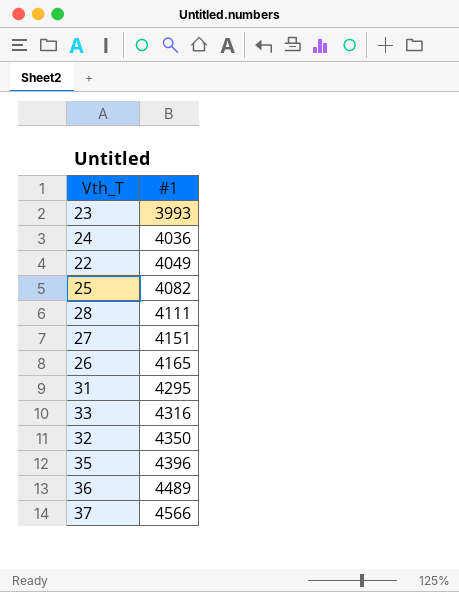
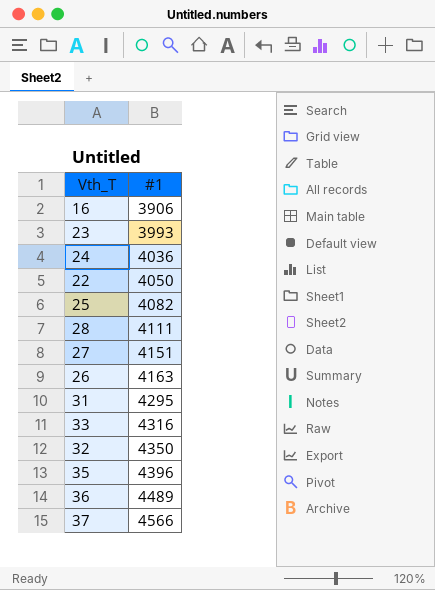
row 16: none -> 3906
22 | #1: 4049 -> 4050
26 | #1: 4165 -> 4163

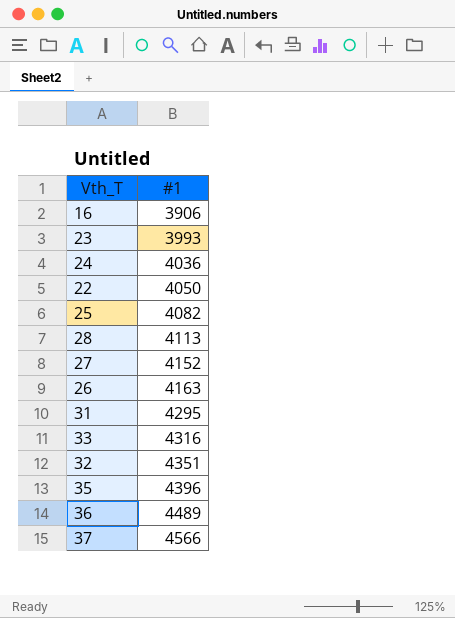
28 | #1: 4111 -> 4113
27 | #1: 4151 -> 4152
32 | #1: 4350 -> 4351

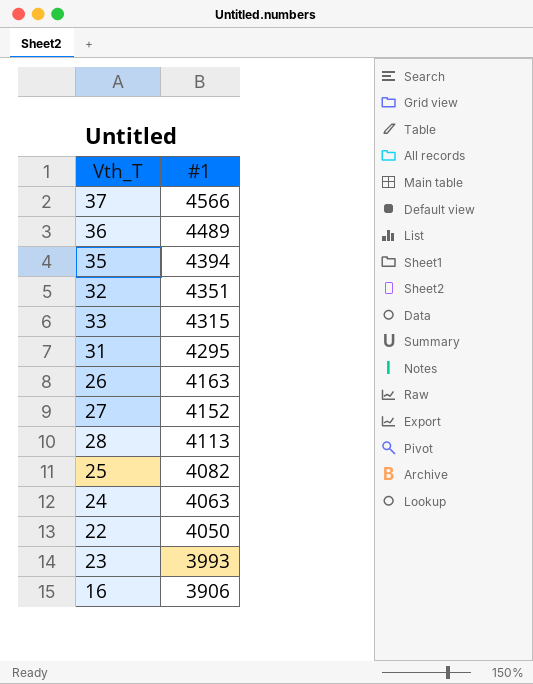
row order: #1 ascending -> #1 descending
35 | #1: 4396 -> 4394
33 | #1: 4316 -> 4315
24 | #1: 4036 -> 4063

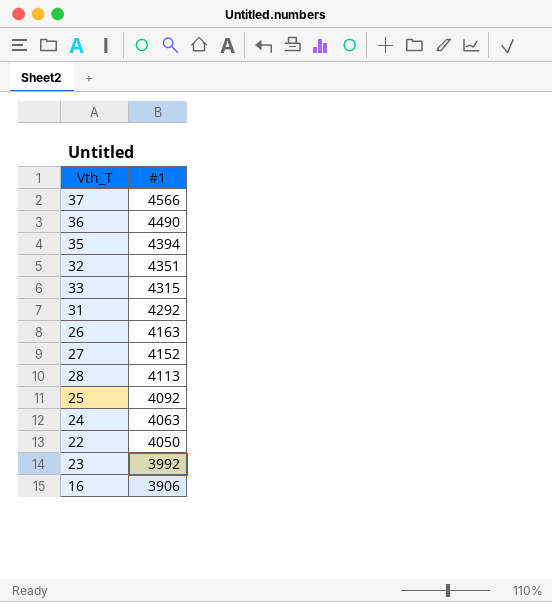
36 | #1: 4489 -> 4490
31 | #1: 4295 -> 4292
25 | #1: 4082 -> 4092
23 | #1: 3993 -> 3992

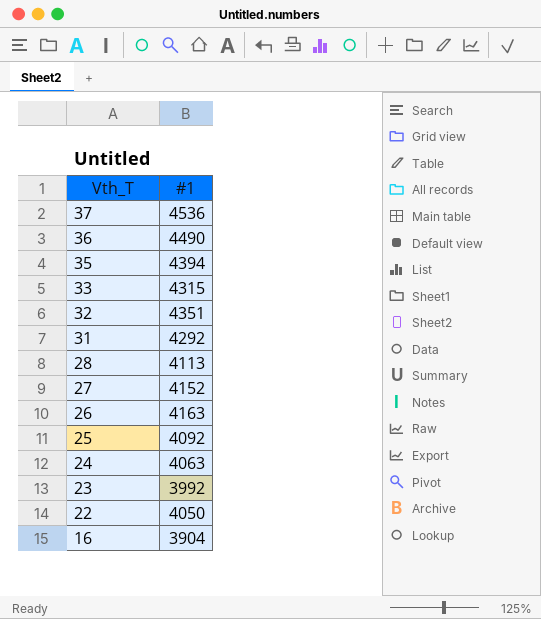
row order: #1 descending -> Vth_T descending
37 | #1: 4566 -> 4536
16 | #1: 3906 -> 3904

